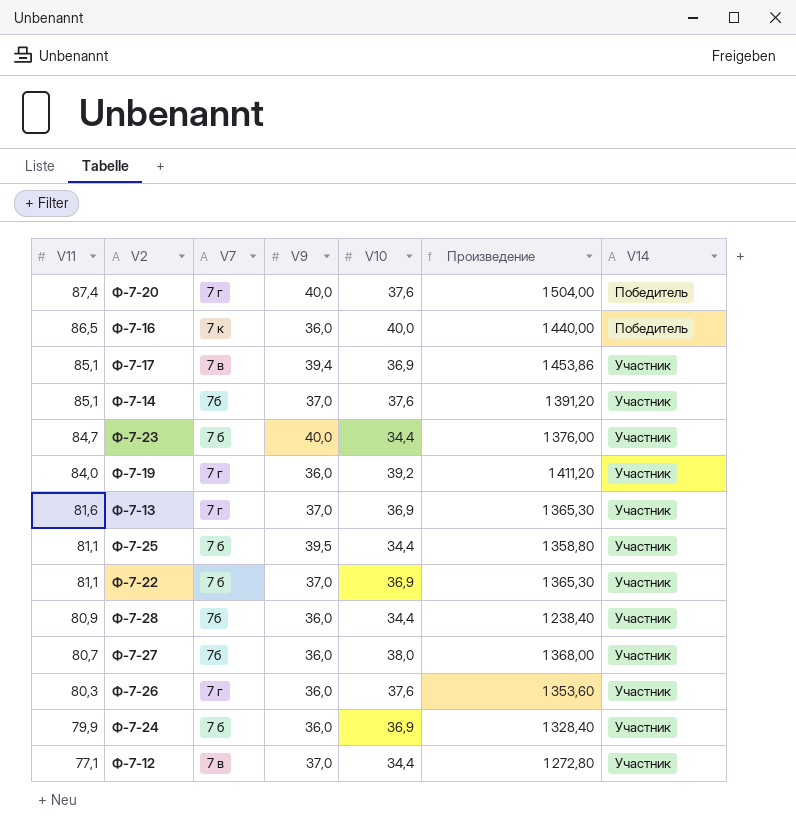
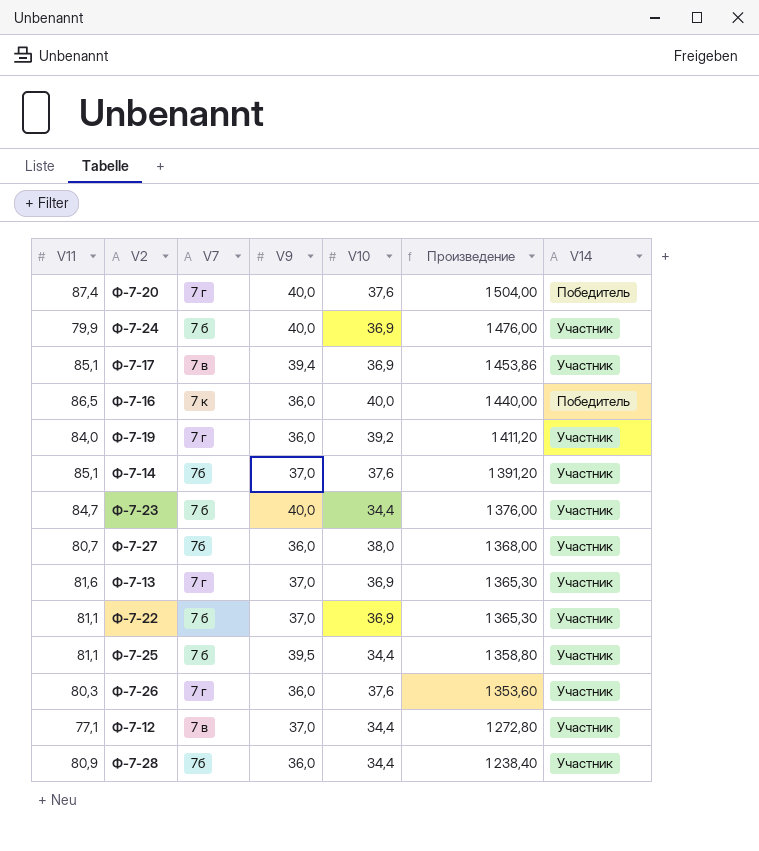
row order: V11 descending -> Произведение descending
Ф-7-24 | V9: 36,0 -> 40,0
Ф-7-24 | Произведение: 1 328,40 -> 1 476,00

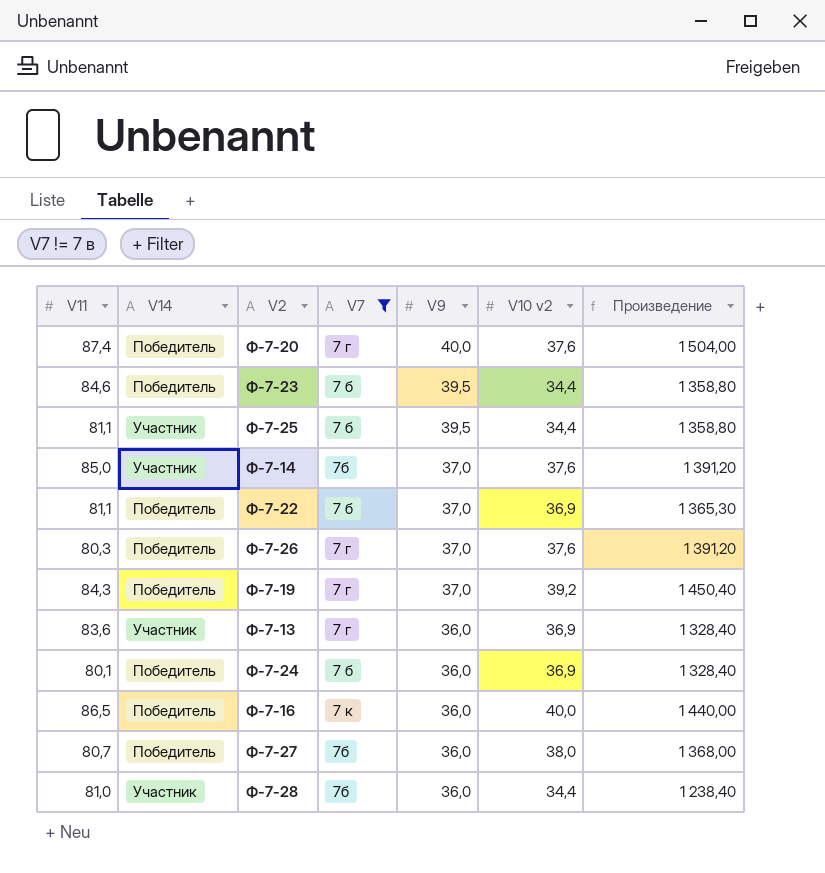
filter: none -> V7 != 7 в
row order: Произведение descending -> V9 descending
column V14 | position: 7 -> 2
column name: V10 -> V10 v2
Ф-7-23 | V11: 84,7 -> 84,6
Ф-7-23 | V14: Участник -> Победитель
Ф-7-23 | V9: 40,0 -> 39,5
Ф-7-23 | Произведение: 1 376,00 -> 1 358,80
Ф-7-14 | V11: 85,1 -> 85,0
Ф-7-22 | V14: Участник -> Победитель
Ф-7-26 | V14: Участник -> Победитель
Ф-7-26 | V9: 36,0 -> 37,0
Ф-7-26 | Произведение: 1 353,60 -> 1 391,20
Ф-7-19 | V11: 84,0 -> 84,3
Ф-7-19 | V14: Участник -> Победитель
Ф-7-19 | V9: 36,0 -> 37,0
Ф-7-19 | Произведение: 1 411,20 -> 1 450,40
Ф-7-13 | V11: 81,6 -> 83,6
Ф-7-13 | V9: 37,0 -> 36,0
Ф-7-13 | Произведение: 1 365,30 -> 1 328,40
Ф-7-24 | V11: 79,9 -> 80,1
Ф-7-24 | V14: Участник -> Победитель
Ф-7-24 | V9: 40,0 -> 36,0
Ф-7-24 | Произведение: 1 476,00 -> 1 328,40
Ф-7-27 | V14: Участник -> Победитель
Ф-7-28 | V11: 80,9 -> 81,0

